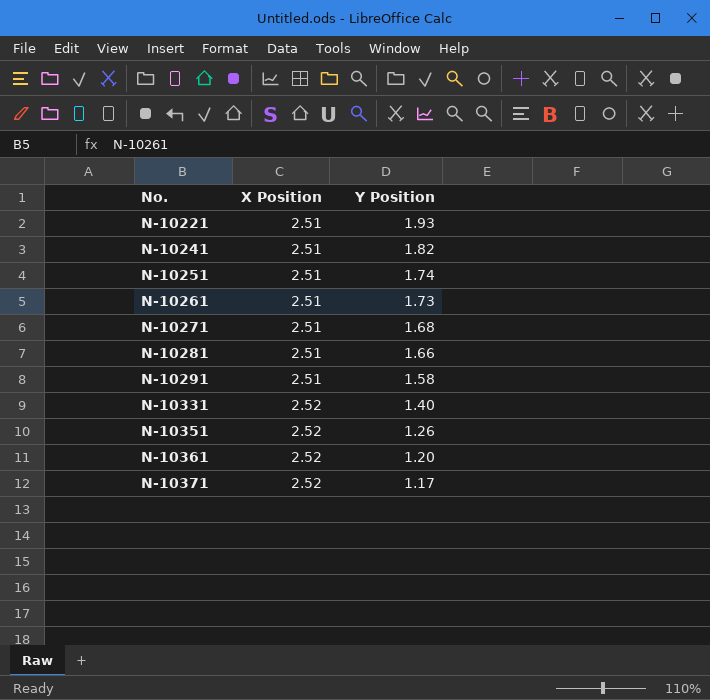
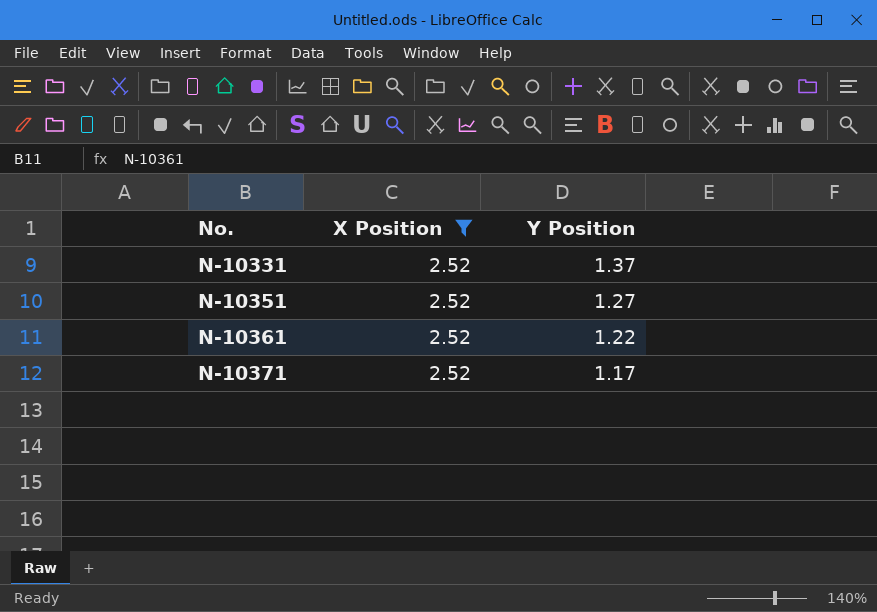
filter: none -> X Position = 2.52
N-10331 | Y Position: 1.40 -> 1.37
N-10351 | Y Position: 1.26 -> 1.27
N-10361 | Y Position: 1.20 -> 1.22

